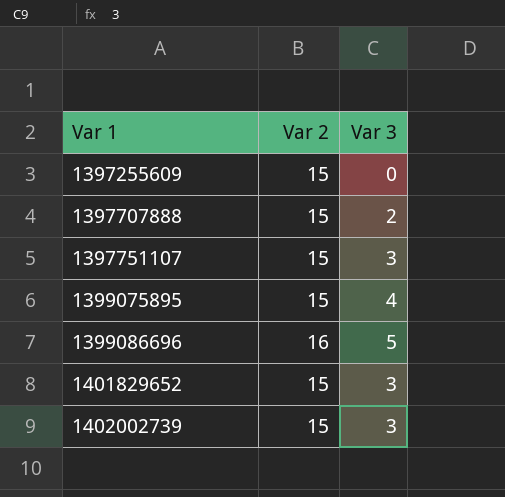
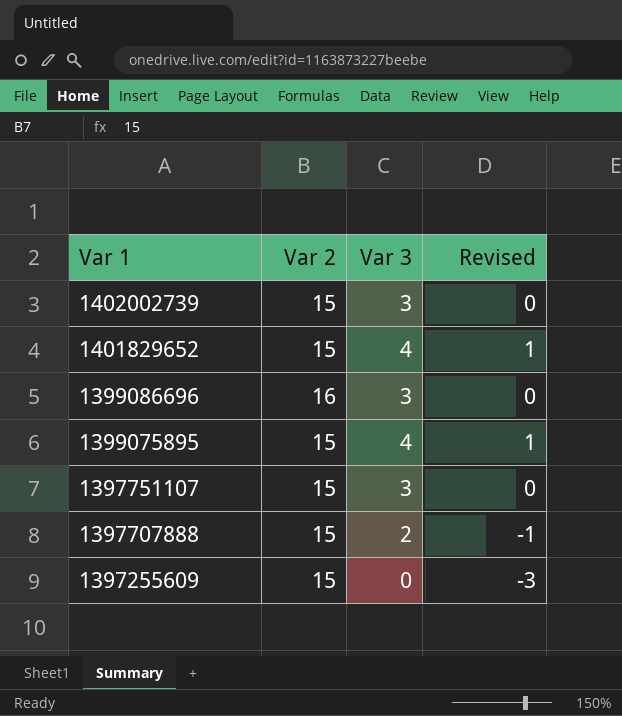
row order: Var 1 ascending -> Var 1 descending
column Revised | formula: none -> [Var 3] - 3
1401829652 | Var 3: 3 -> 4
1399086696 | Var 3: 5 -> 3

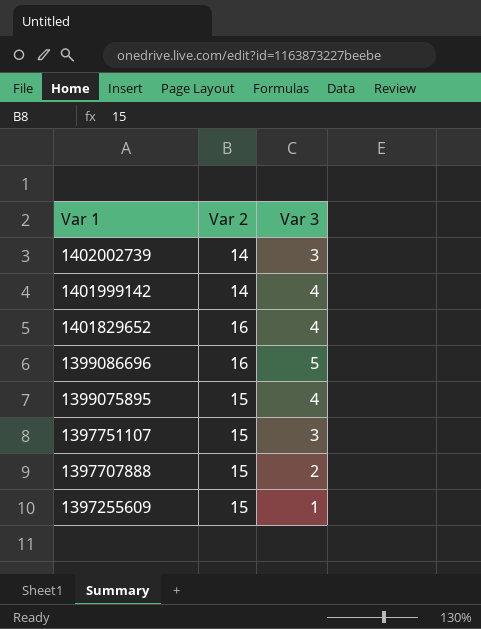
column Revised | formula: [Var 3] - 3 -> none
1402002739 | Var 2: 15 -> 14
row 1401999142: none -> 14 | 4
1401829652 | Var 2: 15 -> 16
1399086696 | Var 3: 3 -> 5
1397255609 | Var 3: 0 -> 1

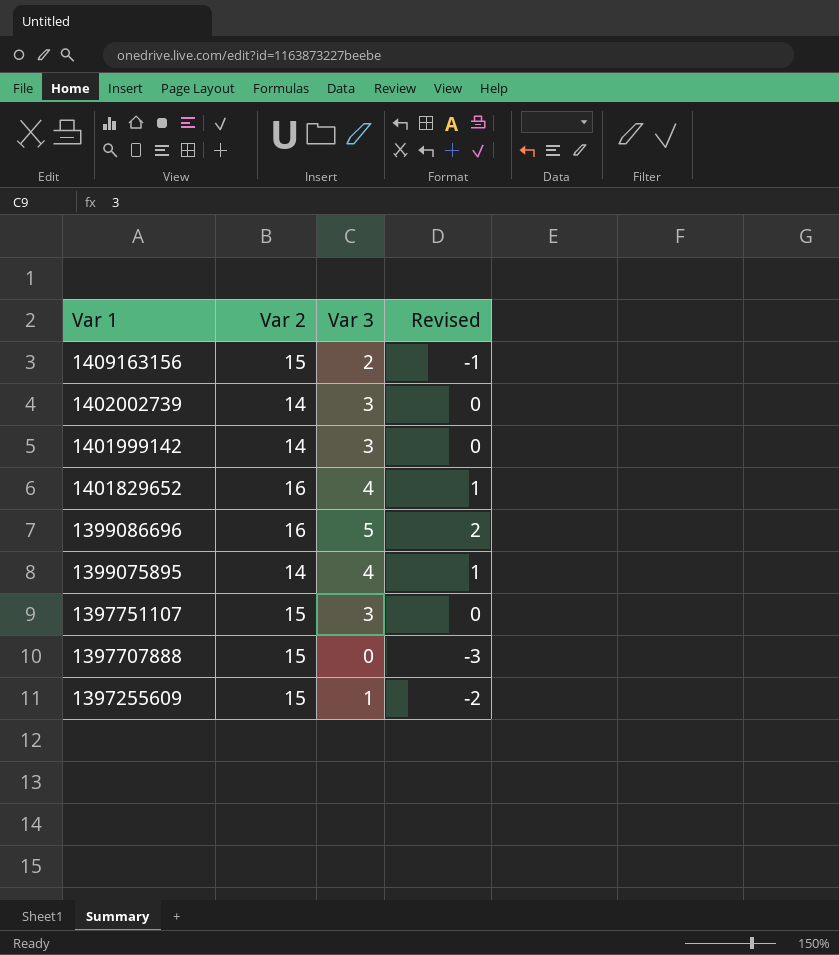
column Revised | formula: none -> [Var 3] - 3
row 1409163156: none -> 15 | 2 | -1
1401999142 | Var 3: 4 -> 3
1399075895 | Var 2: 15 -> 14
1397707888 | Var 3: 2 -> 0

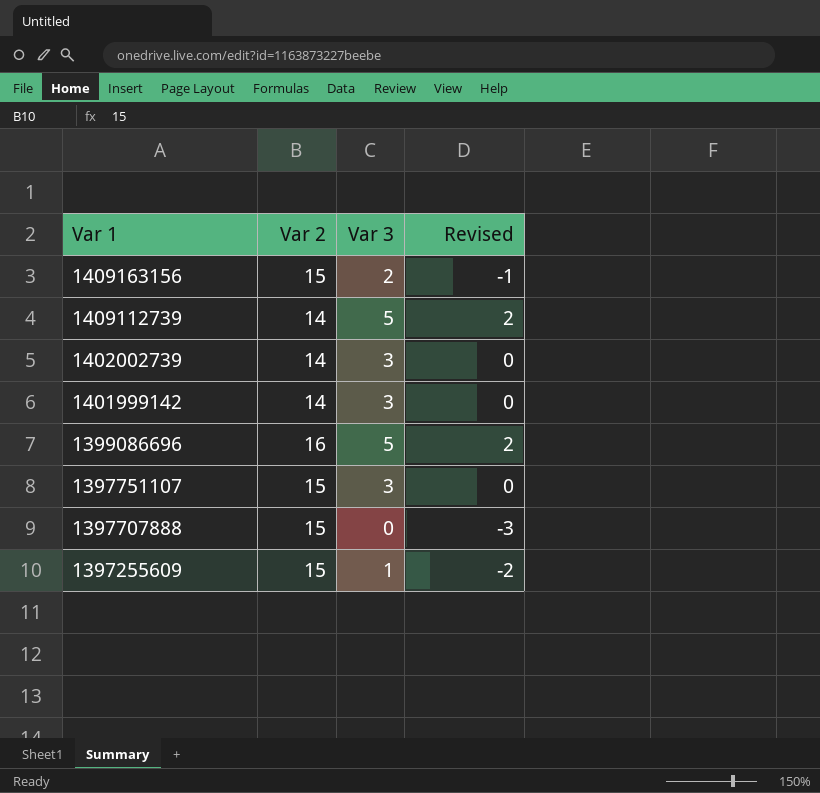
row 1401829652: 16 | 4 | 1 -> none
row 1399075895: 14 | 4 | 1 -> none
row 1409112739: none -> 14 | 5 | 2

